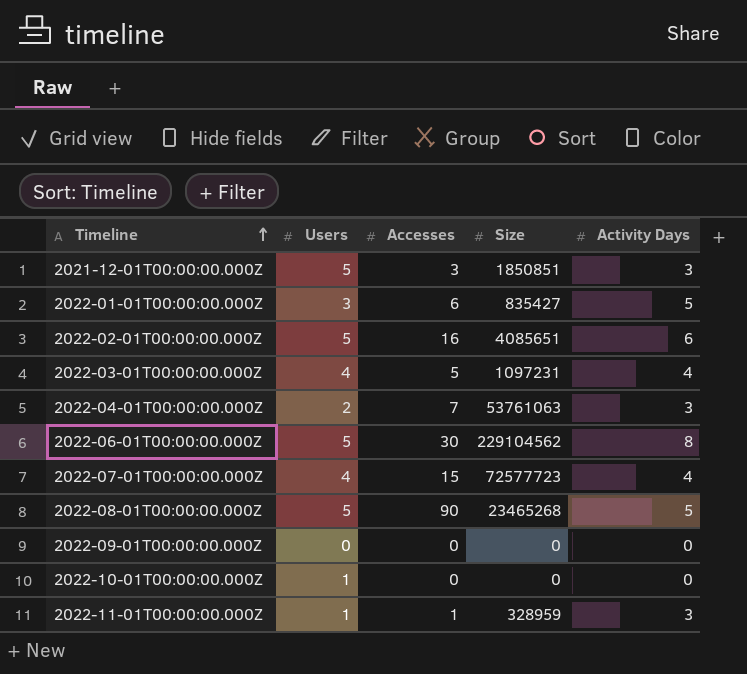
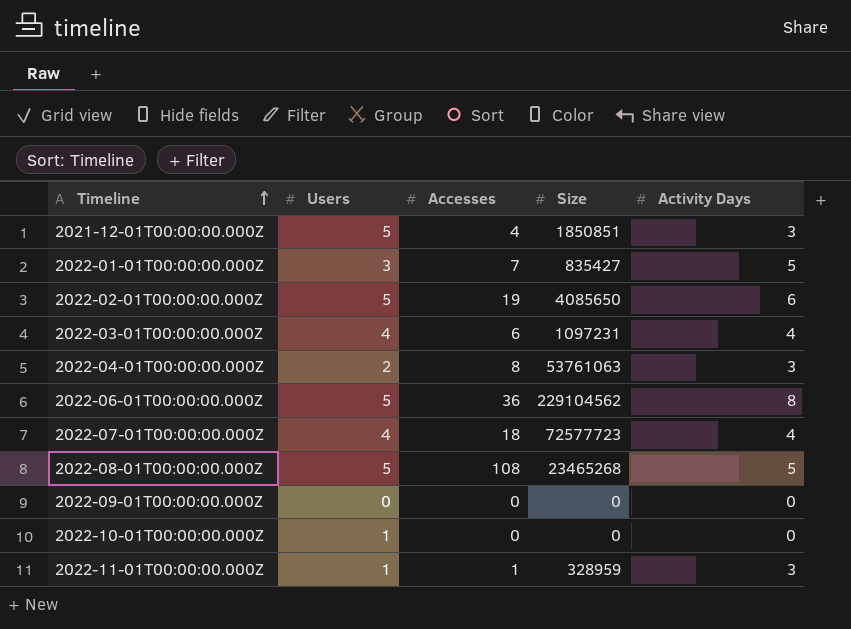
2021-12-01T00:00:00.000Z | Accesses: 3 -> 4
2022-01-01T00:00:00.000Z | Accesses: 6 -> 7
2022-02-01T00:00:00.000Z | Accesses: 16 -> 19
2022-02-01T00:00:00.000Z | Size: 4085651 -> 4085650
2022-03-01T00:00:00.000Z | Accesses: 5 -> 6
2022-04-01T00:00:00.000Z | Accesses: 7 -> 8
2022-06-01T00:00:00.000Z | Accesses: 30 -> 36
2022-07-01T00:00:00.000Z | Accesses: 15 -> 18
2022-08-01T00:00:00.000Z | Accesses: 90 -> 108

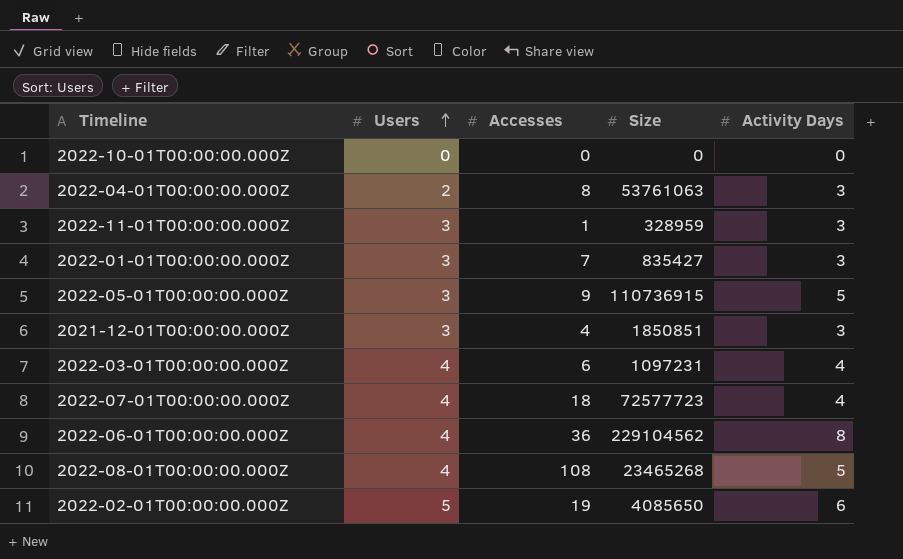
row order: Timeline ascending -> Users ascending
row 2022-09-01T00:00:00.000Z: 0 | 0 | 0 | 0 -> none
2022-10-01T00:00:00.000Z | Users: 1 -> 0
2022-11-01T00:00:00.000Z | Users: 1 -> 3
2022-01-01T00:00:00.000Z | Activity Days: 5 -> 3
row 2022-05-01T00:00:00.000Z: none -> 3 | 9 | 110736915 | 5
2021-12-01T00:00:00.000Z | Users: 5 -> 3
2022-06-01T00:00:00.000Z | Users: 5 -> 4
2022-08-01T00:00:00.000Z | Users: 5 -> 4

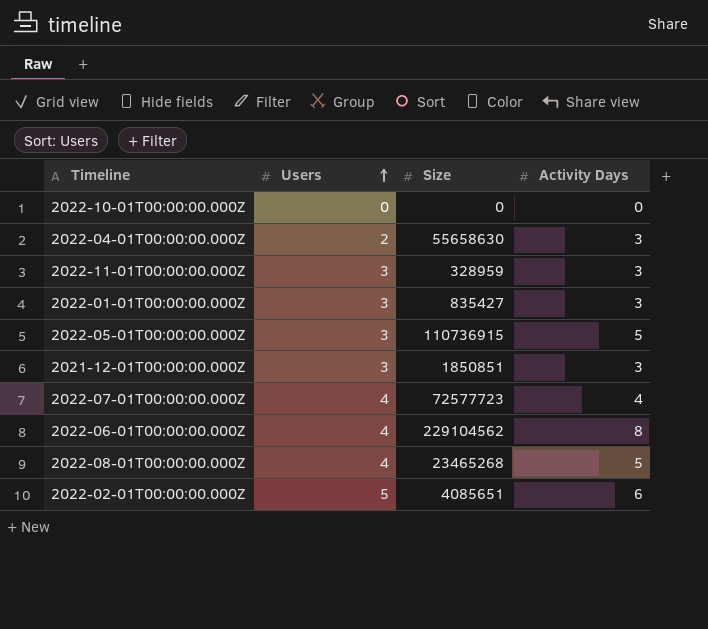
column Accesses | position: 3 -> none
row 2022-03-01T00:00:00.000Z: 4 | 6 | 1097231 | 4 -> none
2022-04-01T00:00:00.000Z | Size: 53761063 -> 55658630
2022-02-01T00:00:00.000Z | Size: 4085650 -> 4085651

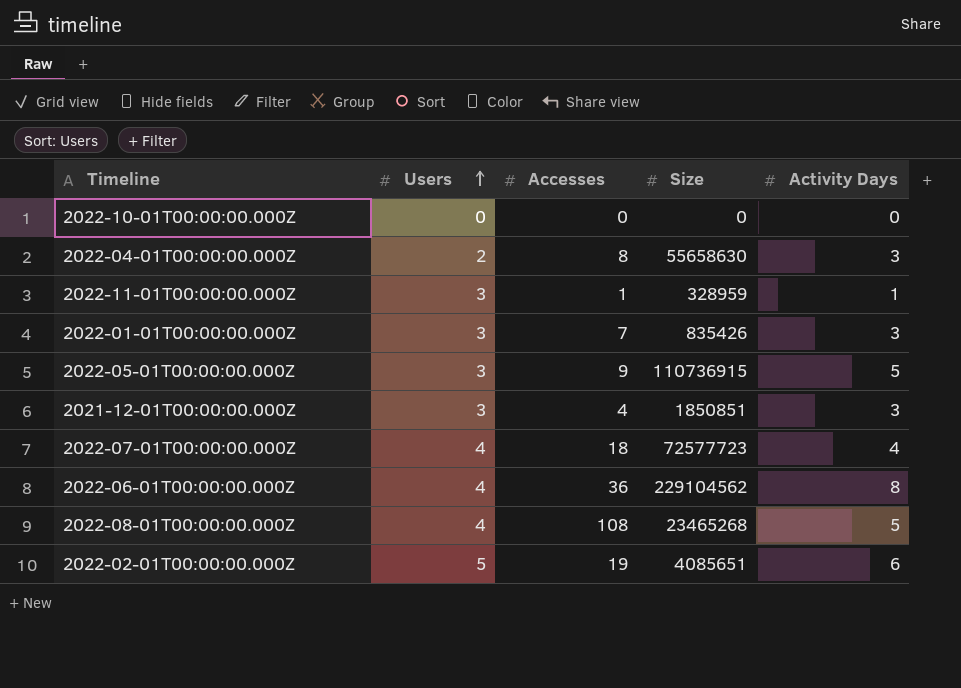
column Accesses | position: none -> 3
2022-11-01T00:00:00.000Z | Activity Days: 3 -> 1
2022-01-01T00:00:00.000Z | Size: 835427 -> 835426

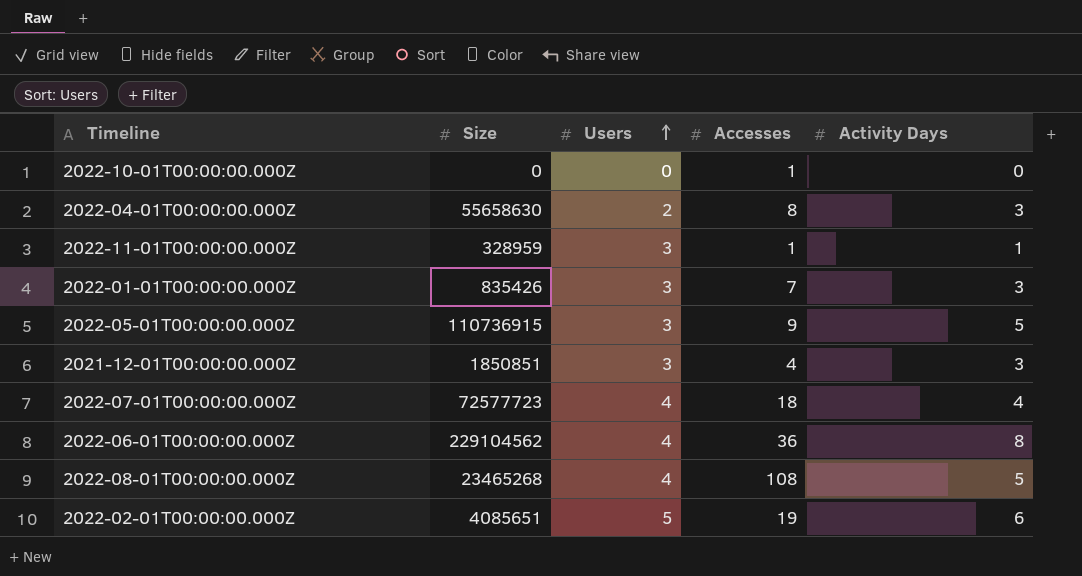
column Size | position: 4 -> 2
2022-10-01T00:00:00.000Z | Accesses: 0 -> 1

